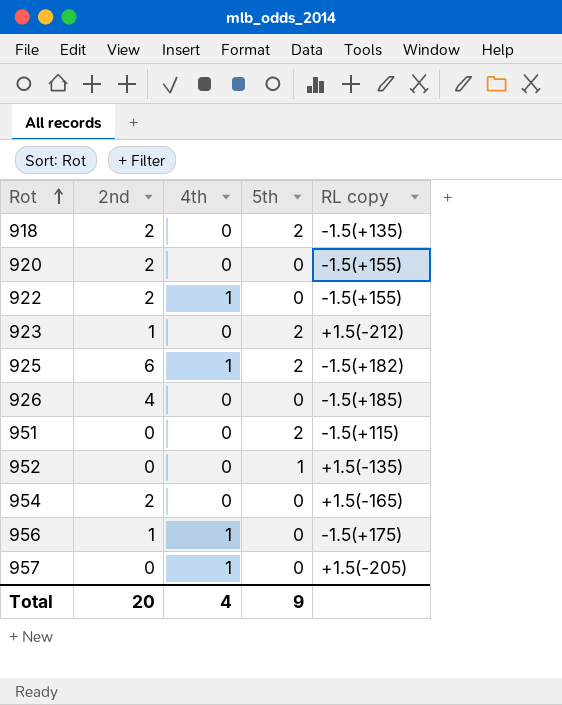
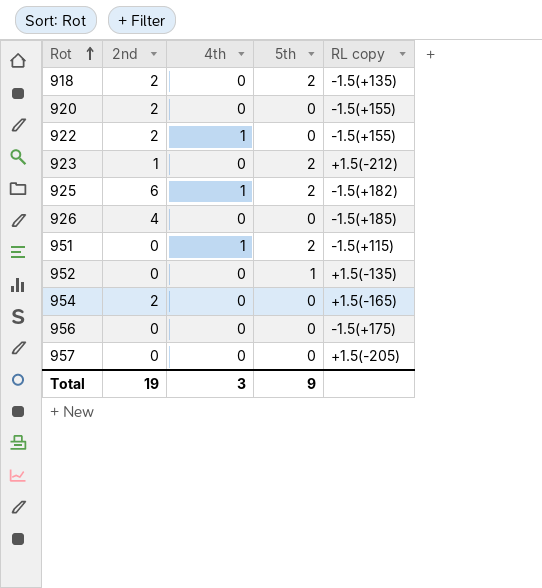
951 | 4th: 0 -> 1
956 | 2nd: 1 -> 0
956 | 4th: 1 -> 0
957 | 4th: 1 -> 0
Total | 2nd: 20 -> 19
Total | 4th: 4 -> 3

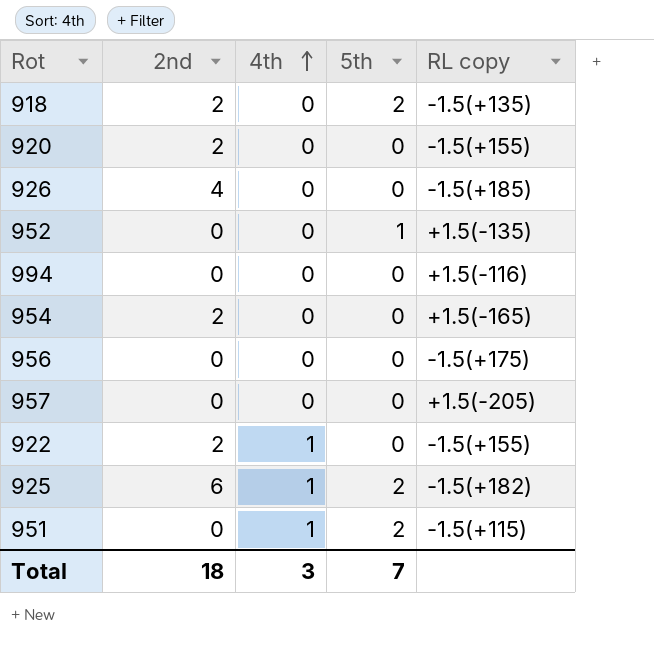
row order: Rot ascending -> 4th ascending
row 923: 1 | 0 | 2 | +1.5(-212) -> none
row 994: none -> 0 | 0 | 0 | +1.5(-116)
Total | 2nd: 19 -> 18
Total | 5th: 9 -> 7

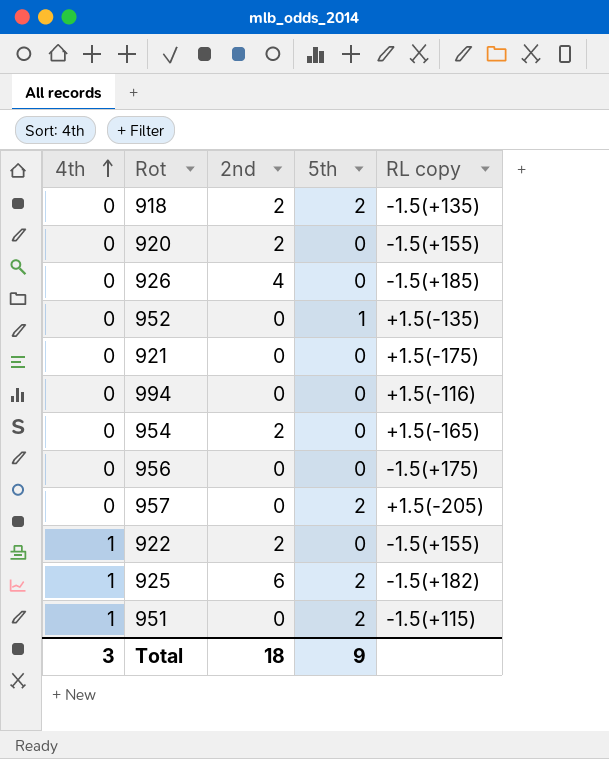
column 4th | position: 3 -> 1
row 921: none -> 0 | 0 | 0 | +1.5(-175)
957 | 5th: 0 -> 2
Total | 5th: 7 -> 9

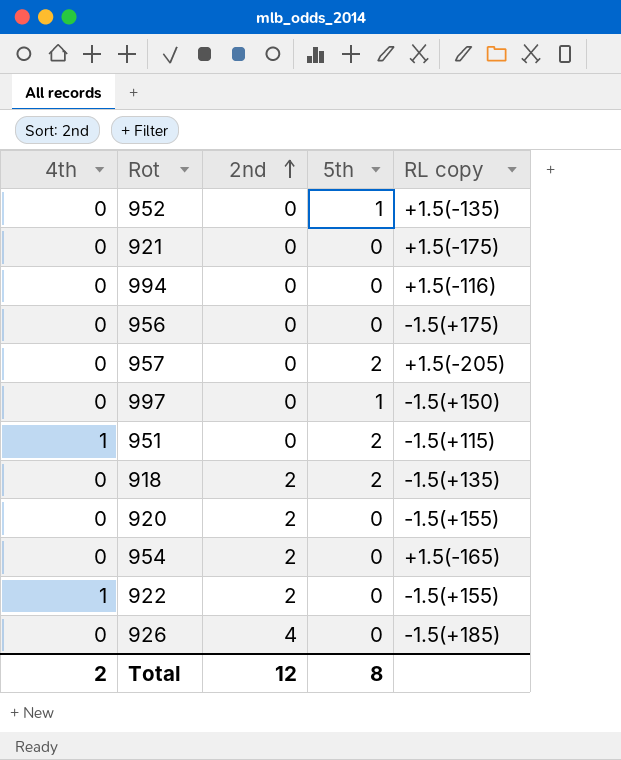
row order: 4th ascending -> 2nd ascending
row 925: 1 | 6 | 2 | -1.5(+182) -> none
row 997: none -> 0 | 0 | 1 | -1.5(+150)
Total | 4th: 3 -> 2
Total | 2nd: 18 -> 12
Total | 5th: 9 -> 8

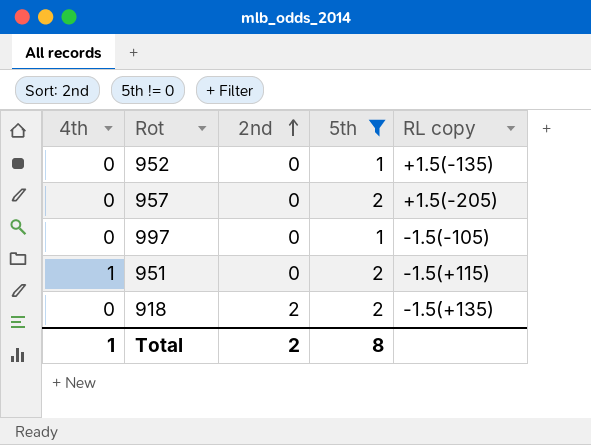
filter: none -> 5th != 0
997 | RL copy: -1.5(+150) -> -1.5(-105)
Total | 4th: 2 -> 1
Total | 2nd: 12 -> 2

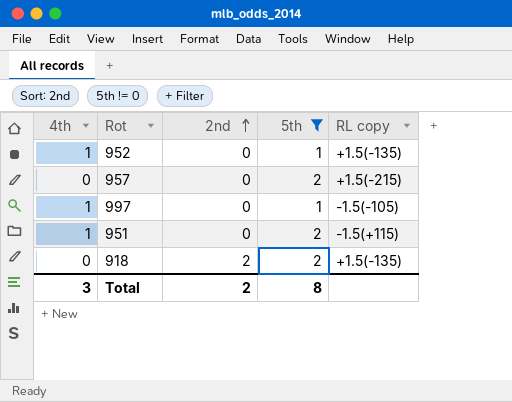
952 | 4th: 0 -> 1
957 | RL copy: +1.5(-205) -> +1.5(-215)
997 | 4th: 0 -> 1
918 | RL copy: -1.5(+135) -> +1.5(-135)
Total | 4th: 1 -> 3

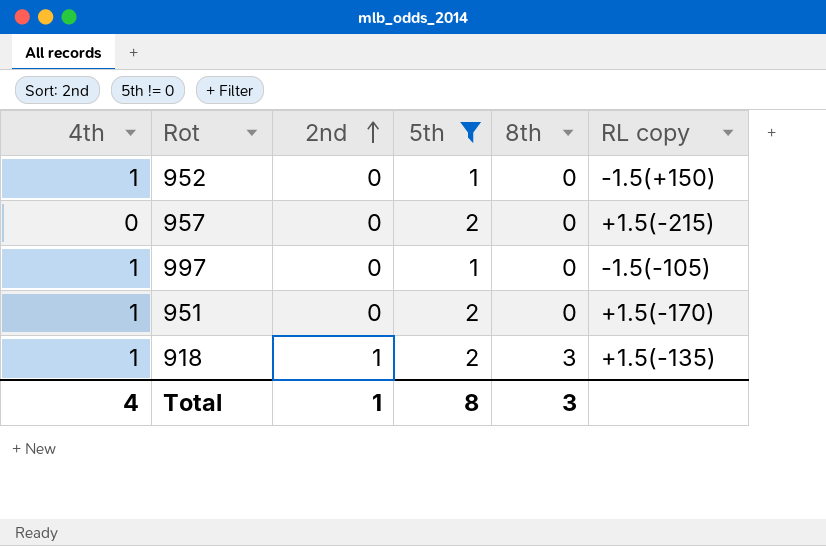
column 8th | position: none -> 5
952 | RL copy: +1.5(-135) -> -1.5(+150)
951 | RL copy: -1.5(+115) -> +1.5(-170)
918 | 4th: 0 -> 1
918 | 2nd: 2 -> 1
Total | 4th: 3 -> 4
Total | 2nd: 2 -> 1

